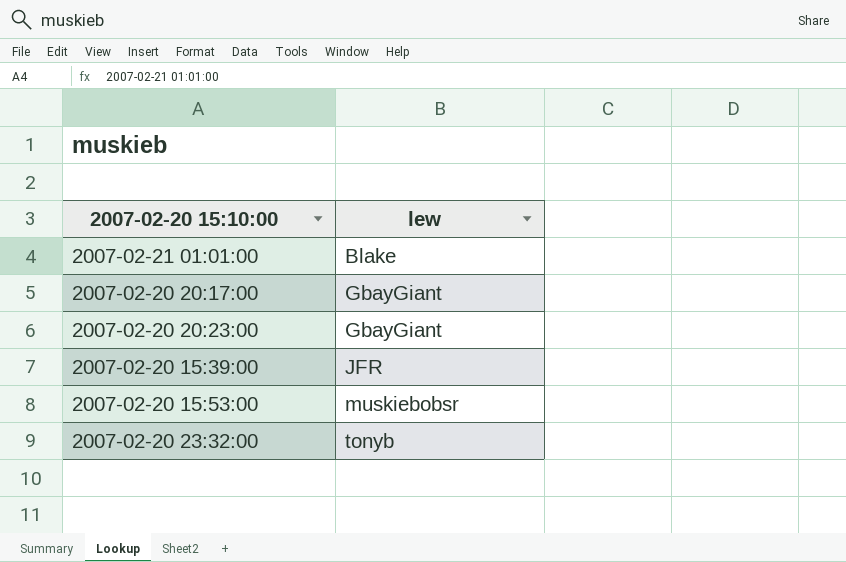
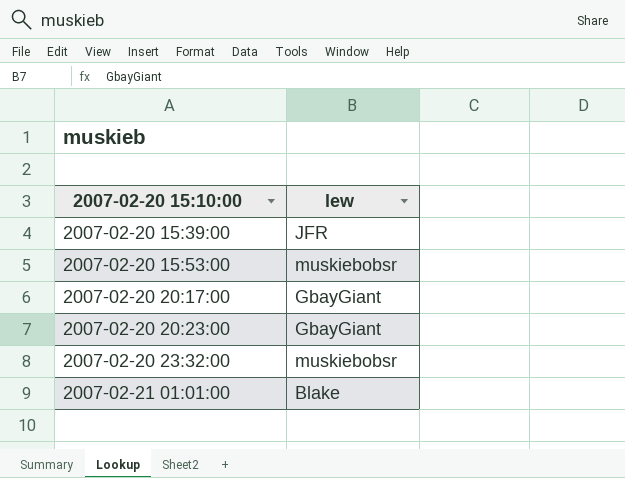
row order: lew ascending -> 2007-02-20 15:10:00 ascending
2007-02-20 23:32:00 | lew: tonyb -> muskiebobsr

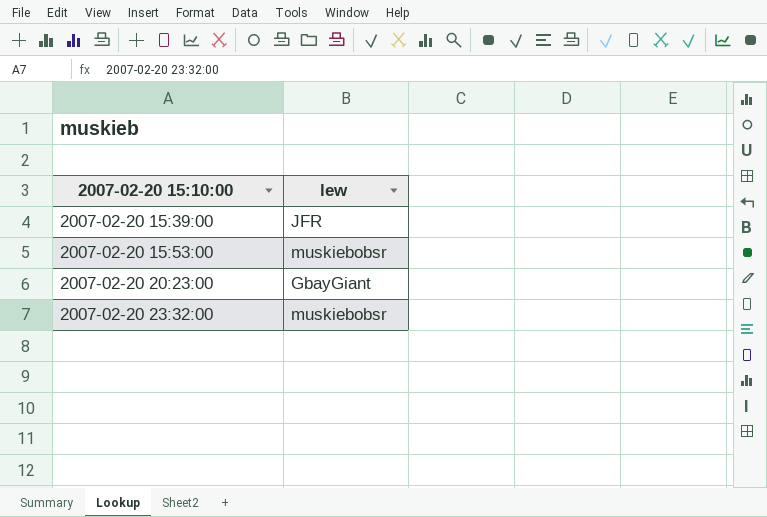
row 2007-02-20 20:17:00: GbayGiant -> none
row 2007-02-21 01:01:00: Blake -> none

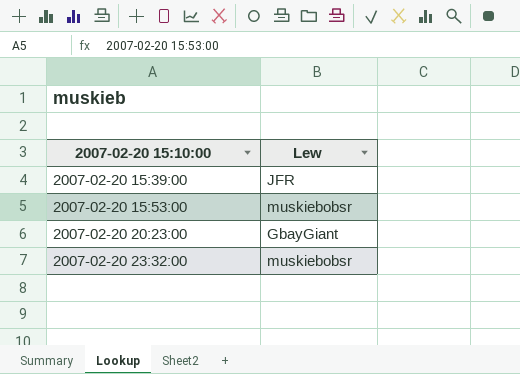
column name: lew -> Lew

